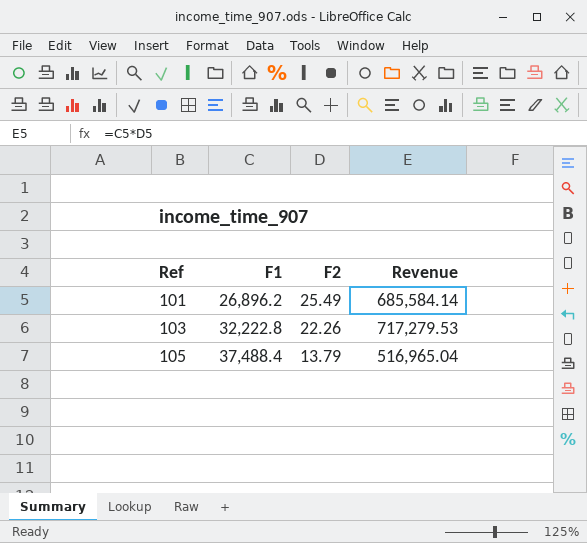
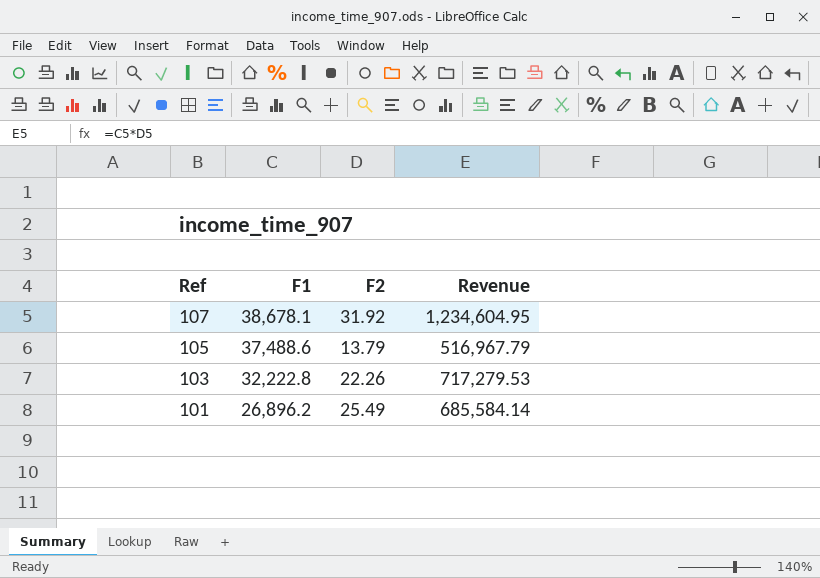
row order: Ref ascending -> Ref descending
row 107: none -> 38,678.1 | 31.92 | 1,234,604.95
105 | F1: 37,488.4 -> 37,488.6
105 | Revenue: 516,965.04 -> 516,967.79

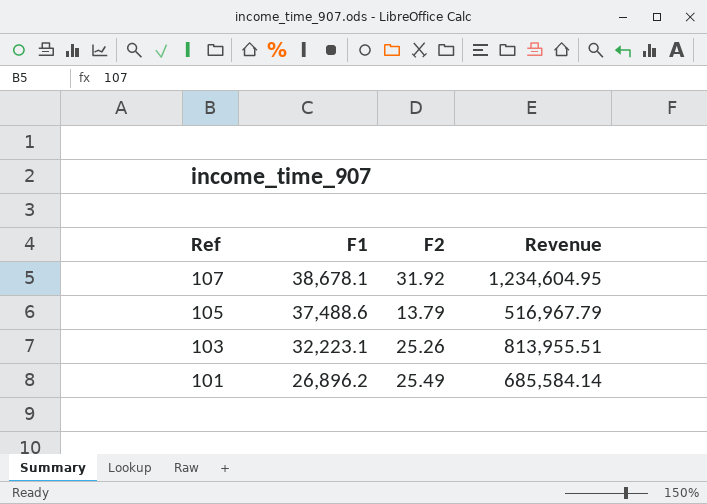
103 | F1: 32,222.8 -> 32,223.1
103 | F2: 22.26 -> 25.26
103 | Revenue: 717,279.53 -> 813,955.51

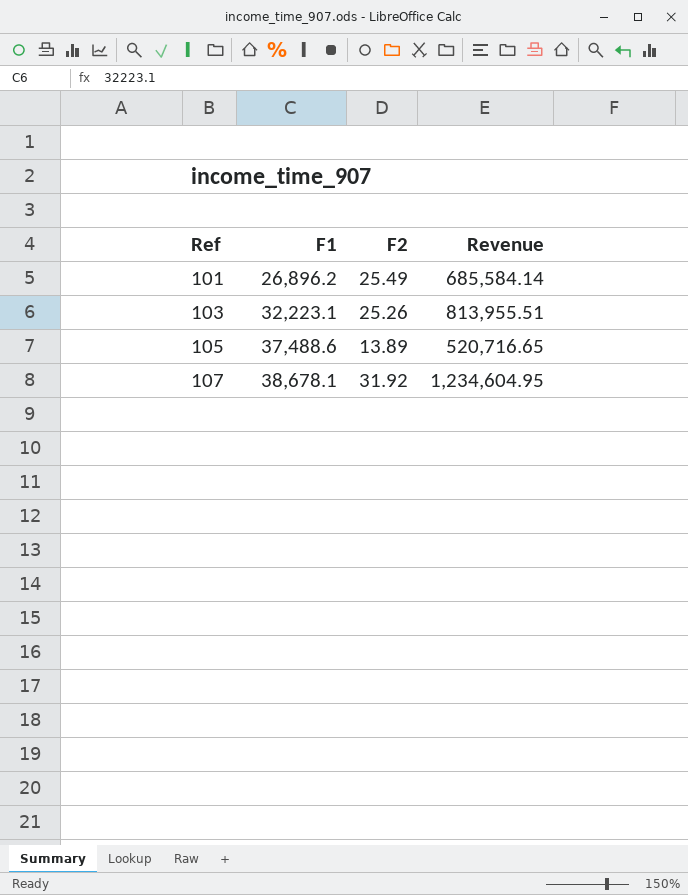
row order: Ref descending -> Ref ascending
105 | F2: 13.79 -> 13.89
105 | Revenue: 516,967.79 -> 520,716.65

